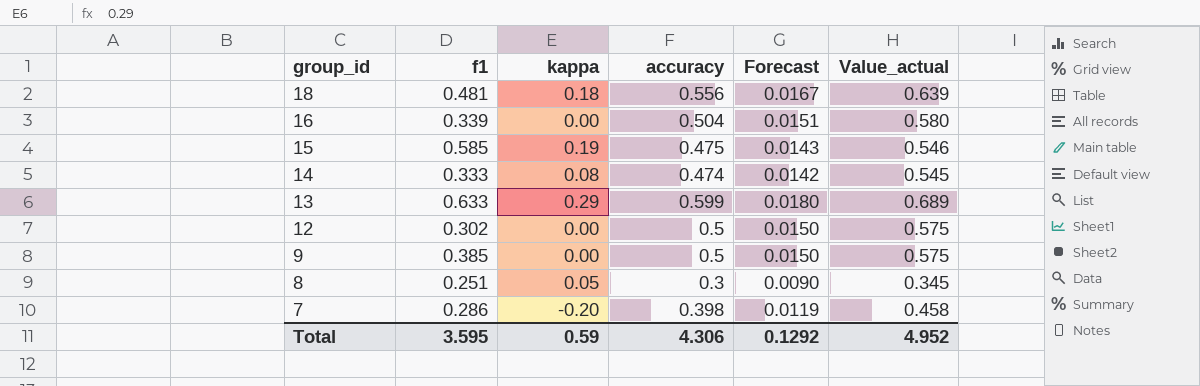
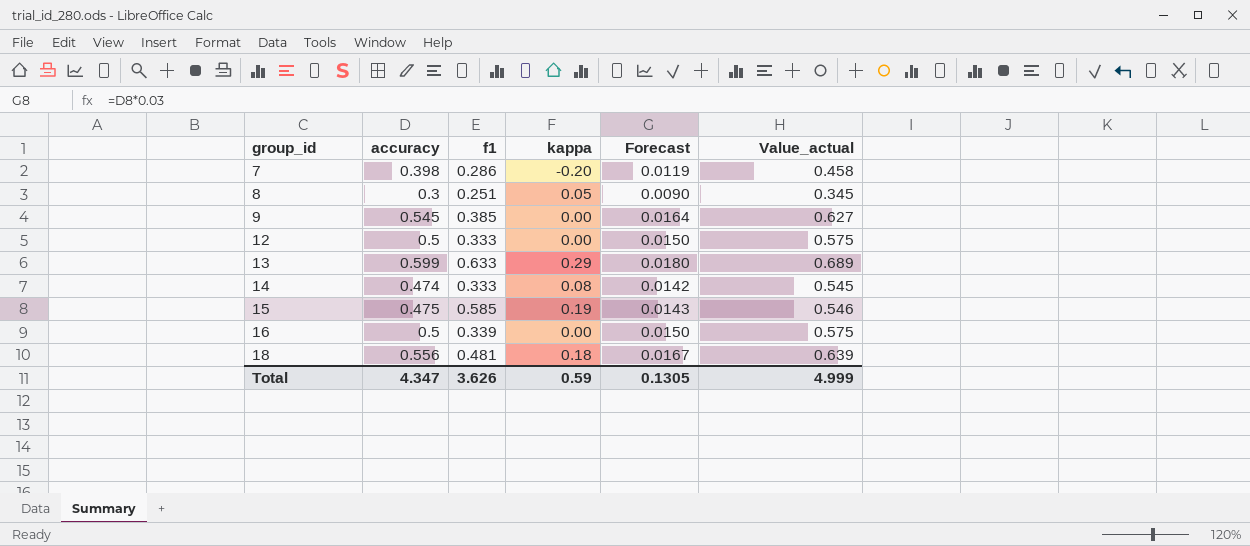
row order: group_id descending -> group_id ascending
column accuracy | position: 4 -> 2
9 | accuracy: 0.5 -> 0.545
9 | Forecast: 0.0150 -> 0.0164
9 | Value_actual: 0.575 -> 0.627
12 | f1: 0.302 -> 0.333
16 | accuracy: 0.504 -> 0.5
16 | Forecast: 0.0151 -> 0.0150
16 | Value_actual: 0.580 -> 0.575
Total | accuracy: 4.306 -> 4.347
Total | f1: 3.595 -> 3.626
Total | Forecast: 0.1292 -> 0.1305
Total | Value_actual: 4.952 -> 4.999

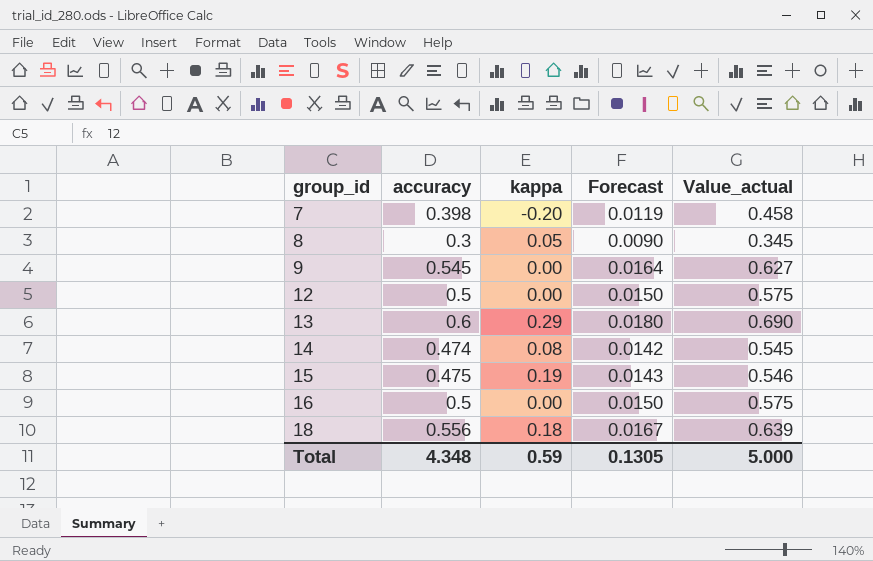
column f1 | position: 3 -> none
13 | accuracy: 0.599 -> 0.6
13 | Value_actual: 0.689 -> 0.690
Total | accuracy: 4.347 -> 4.348
Total | Value_actual: 4.999 -> 5.000

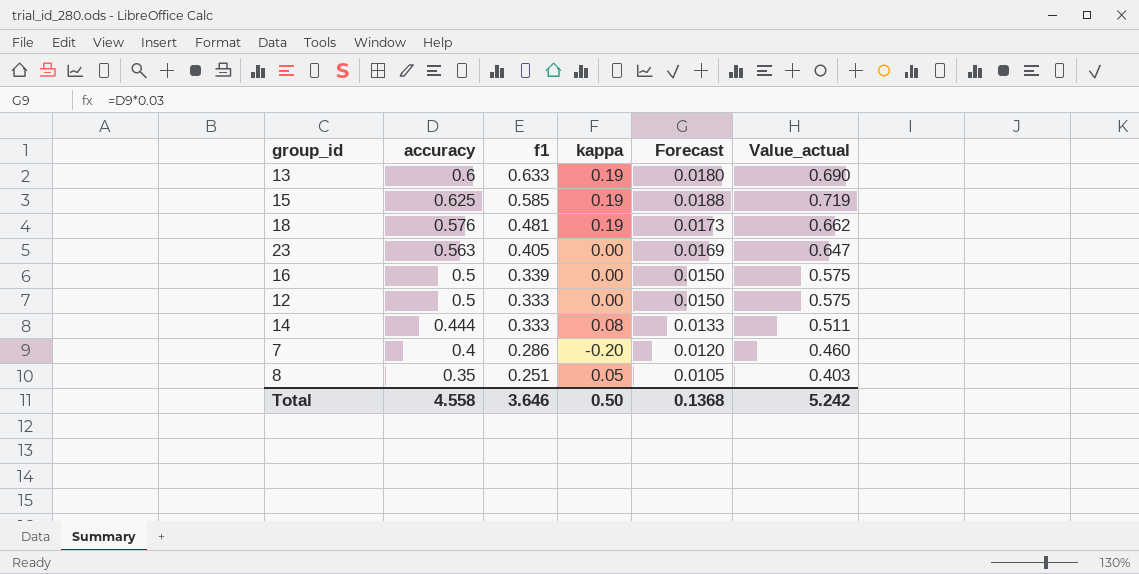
row order: group_id ascending -> f1 descending
column f1 | position: none -> 3
row 9: 0.545 | 0.00 | 0.0164 | 0.627 -> none
13 | kappa: 0.29 -> 0.19
15 | accuracy: 0.475 -> 0.625
15 | Forecast: 0.0143 -> 0.0188
15 | Value_actual: 0.546 -> 0.719
18 | accuracy: 0.556 -> 0.576
18 | kappa: 0.18 -> 0.19
18 | Forecast: 0.0167 -> 0.0173
18 | Value_actual: 0.639 -> 0.662
row 23: none -> 0.563 | 0.405 | 0.00 | 0.0169 | 0.647
14 | accuracy: 0.474 -> 0.444
14 | Forecast: 0.0142 -> 0.0133
14 | Value_actual: 0.545 -> 0.511
7 | accuracy: 0.398 -> 0.4
7 | Forecast: 0.0119 -> 0.0120
7 | Value_actual: 0.458 -> 0.460
8 | accuracy: 0.3 -> 0.35
8 | Forecast: 0.0090 -> 0.0105
8 | Value_actual: 0.345 -> 0.403
Total | accuracy: 4.348 -> 4.558
Total | kappa: 0.59 -> 0.50
Total | Forecast: 0.1305 -> 0.1368
Total | Value_actual: 5.000 -> 5.242

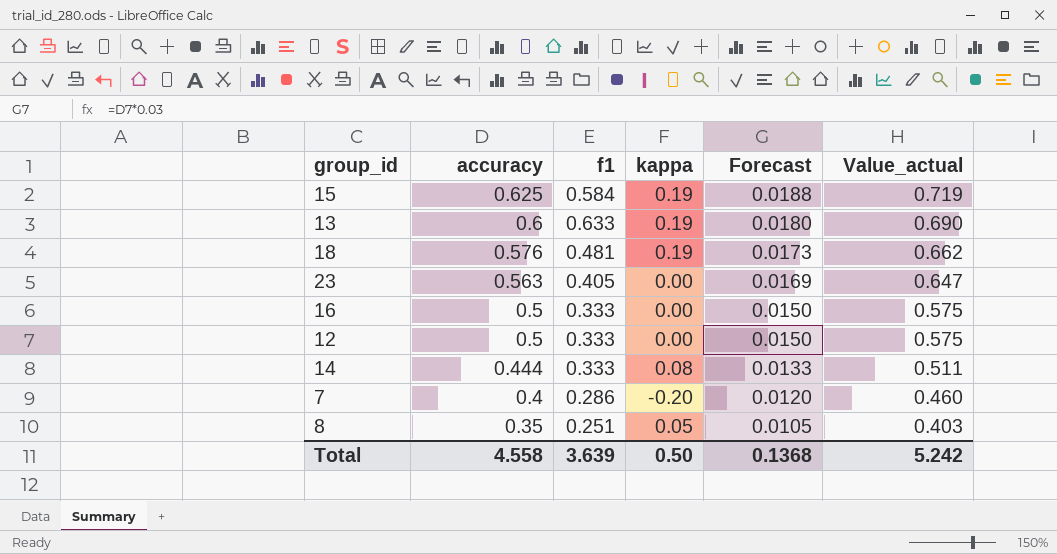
row order: f1 descending -> accuracy descending
15 | f1: 0.585 -> 0.584
16 | f1: 0.339 -> 0.333
Total | f1: 3.646 -> 3.639

